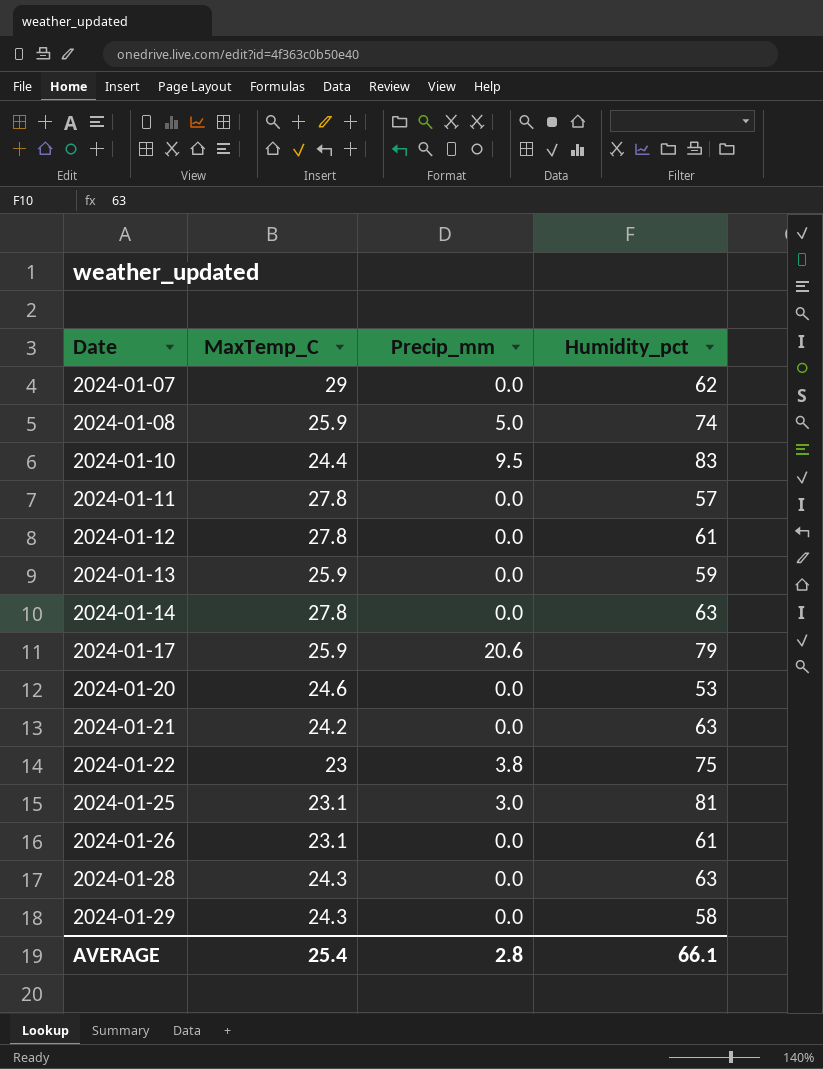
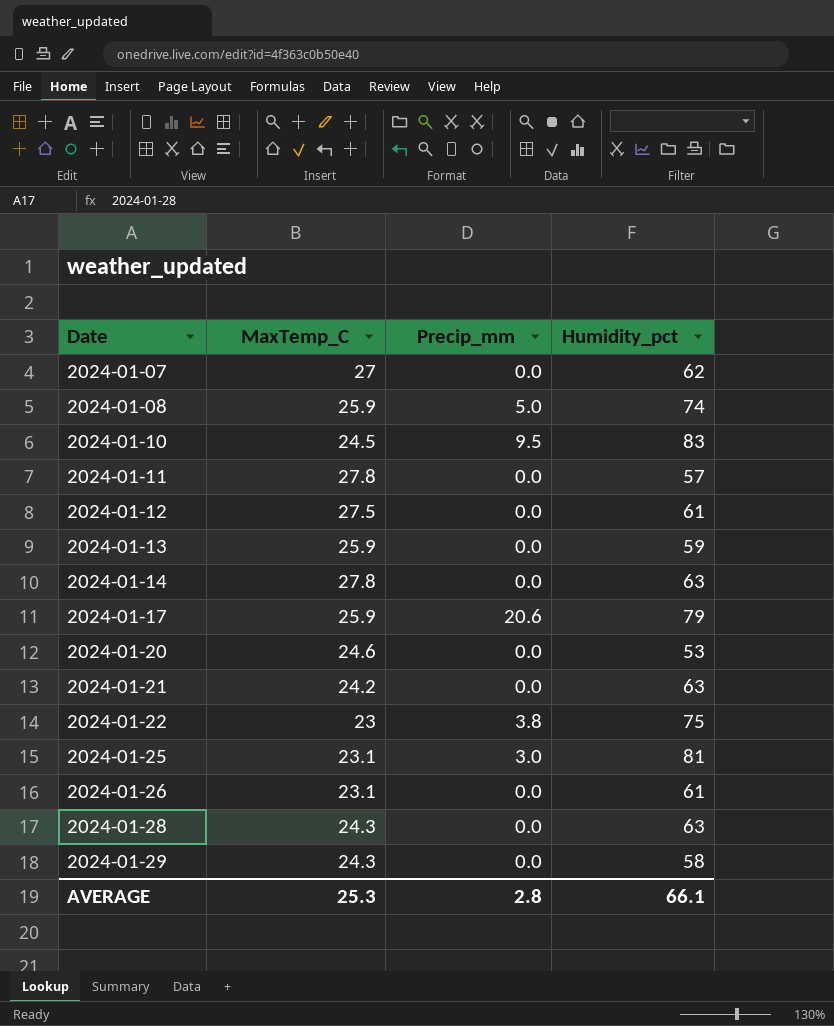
2024-01-07 | MaxTemp_C: 29 -> 27
2024-01-10 | MaxTemp_C: 24.4 -> 24.5
2024-01-12 | MaxTemp_C: 27.8 -> 27.5
AVERAGE | MaxTemp_C: 25.4 -> 25.3

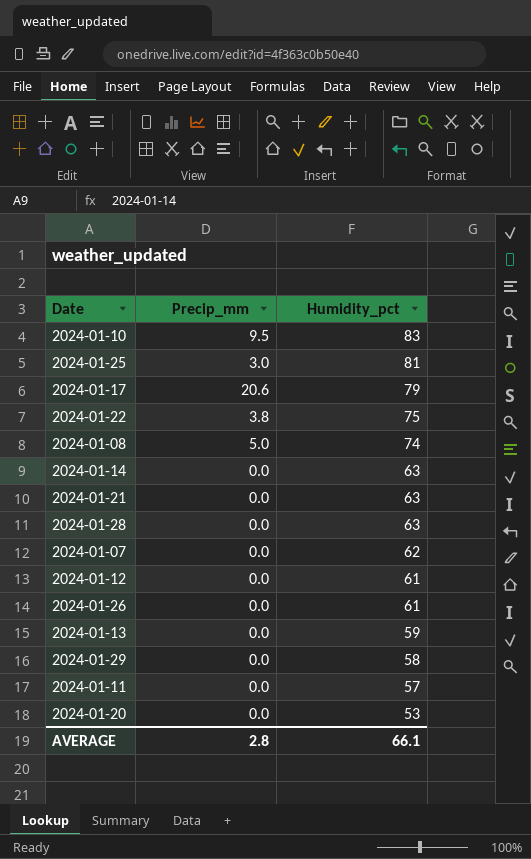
row order: Date ascending -> Humidity_pct descending
column MaxTemp_C | position: 2 -> none

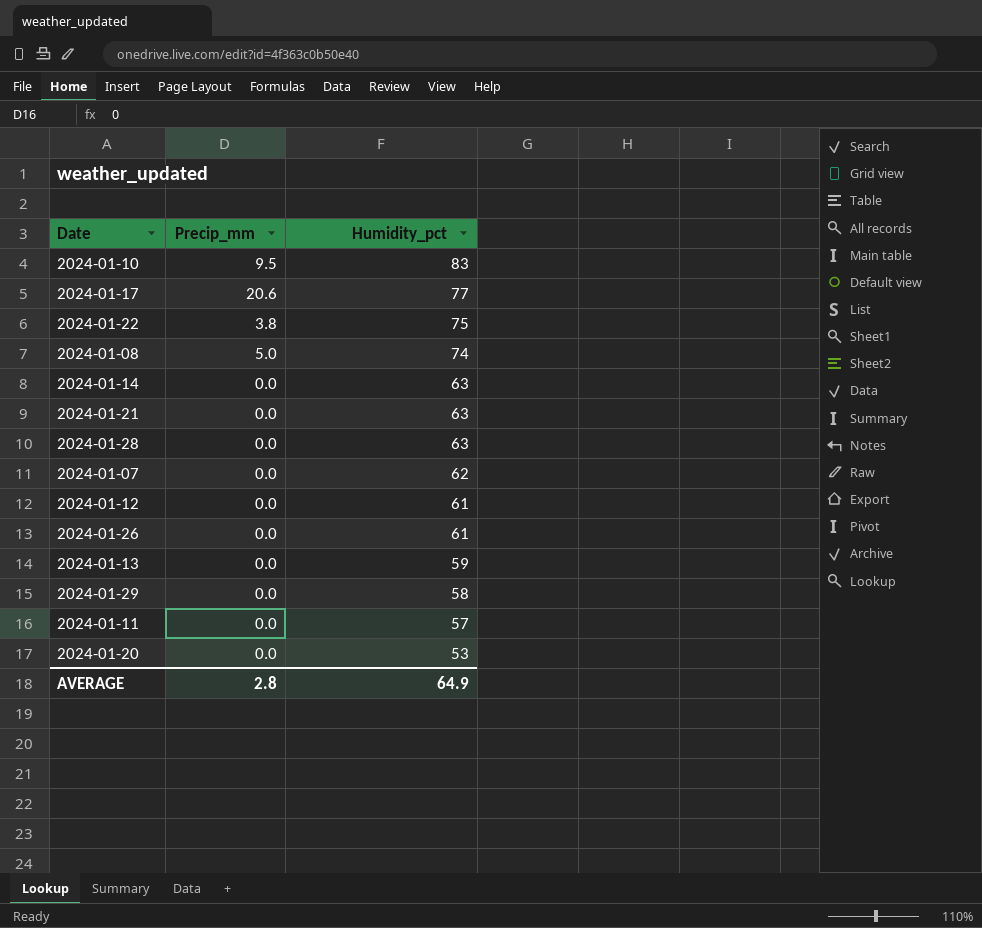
row 2024-01-25: 3.0 | 81 -> none
2024-01-17 | Humidity_pct: 79 -> 77
AVERAGE | Humidity_pct: 66.1 -> 64.9

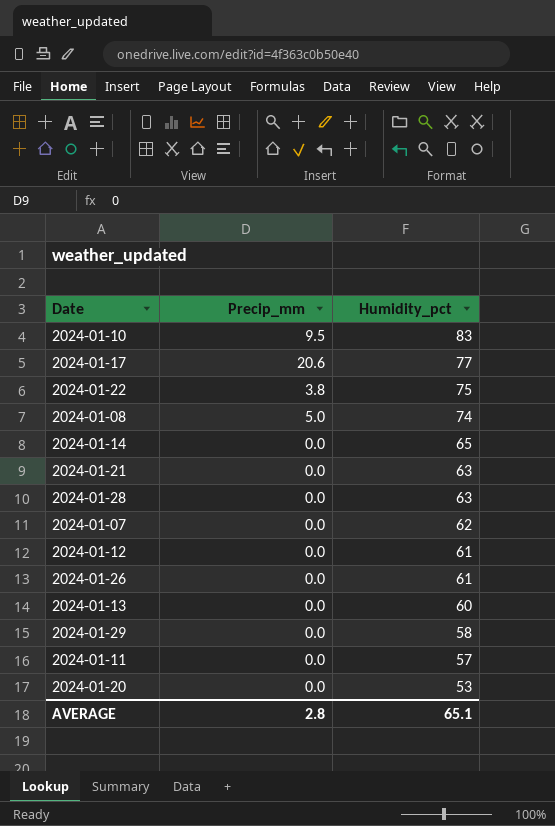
2024-01-14 | Humidity_pct: 63 -> 65
2024-01-13 | Humidity_pct: 59 -> 60
AVERAGE | Humidity_pct: 64.9 -> 65.1

